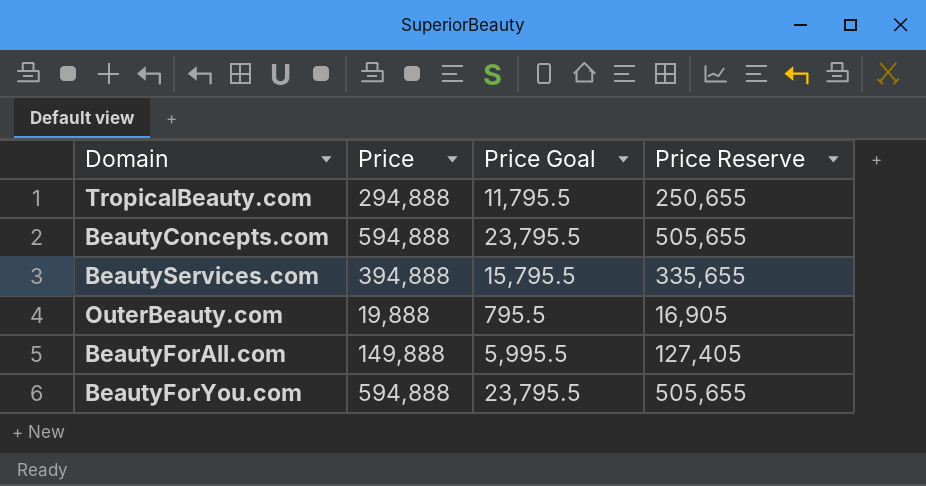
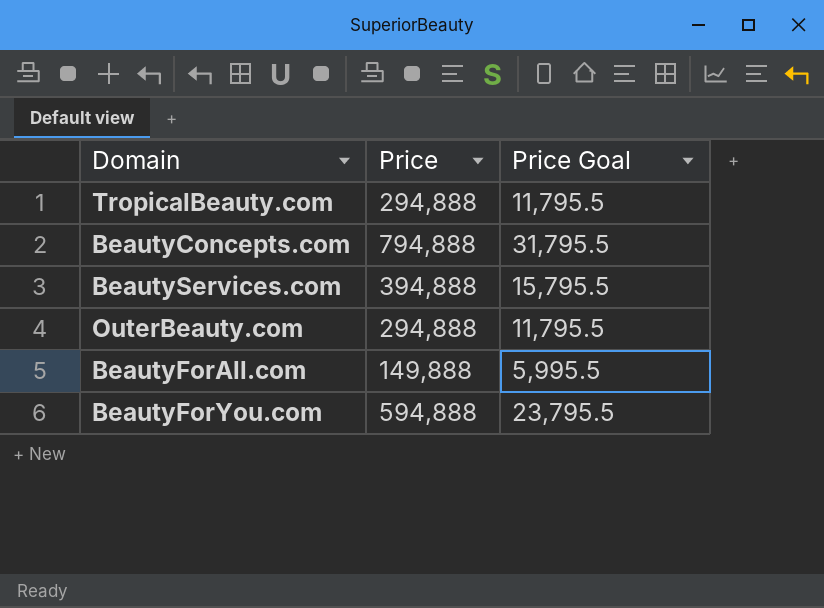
column Price Reserve | formula: [Price] * 0.85 -> none
BeautyConcepts.com | Price: 594,888 -> 794,888
BeautyConcepts.com | Price Goal: 23,795.5 -> 31,795.5
OuterBeauty.com | Price: 19,888 -> 294,888
OuterBeauty.com | Price Goal: 795.5 -> 11,795.5

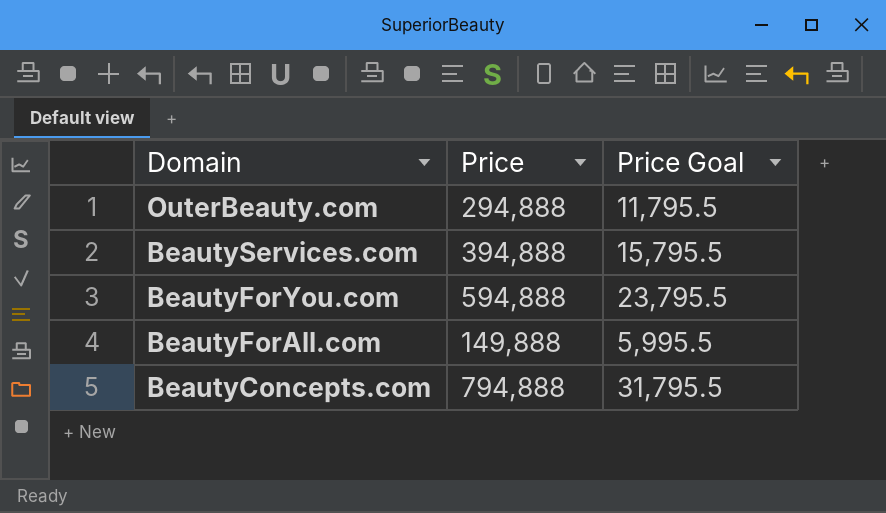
row order: none -> Domain descending
row TropicalBeauty.com: 294,888 | 11,795.5 -> none

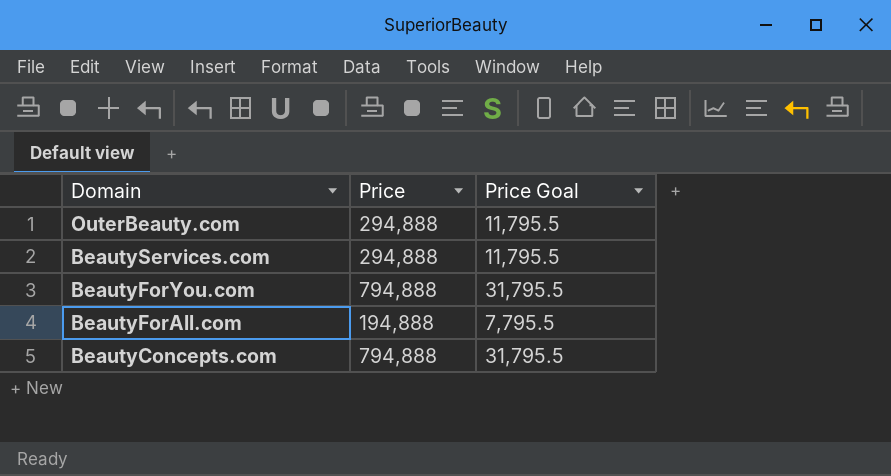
BeautyServices.com | Price: 394,888 -> 294,888
BeautyServices.com | Price Goal: 15,795.5 -> 11,795.5
BeautyForYou.com | Price: 594,888 -> 794,888
BeautyForYou.com | Price Goal: 23,795.5 -> 31,795.5
BeautyForAll.com | Price: 149,888 -> 194,888
BeautyForAll.com | Price Goal: 5,995.5 -> 7,795.5

